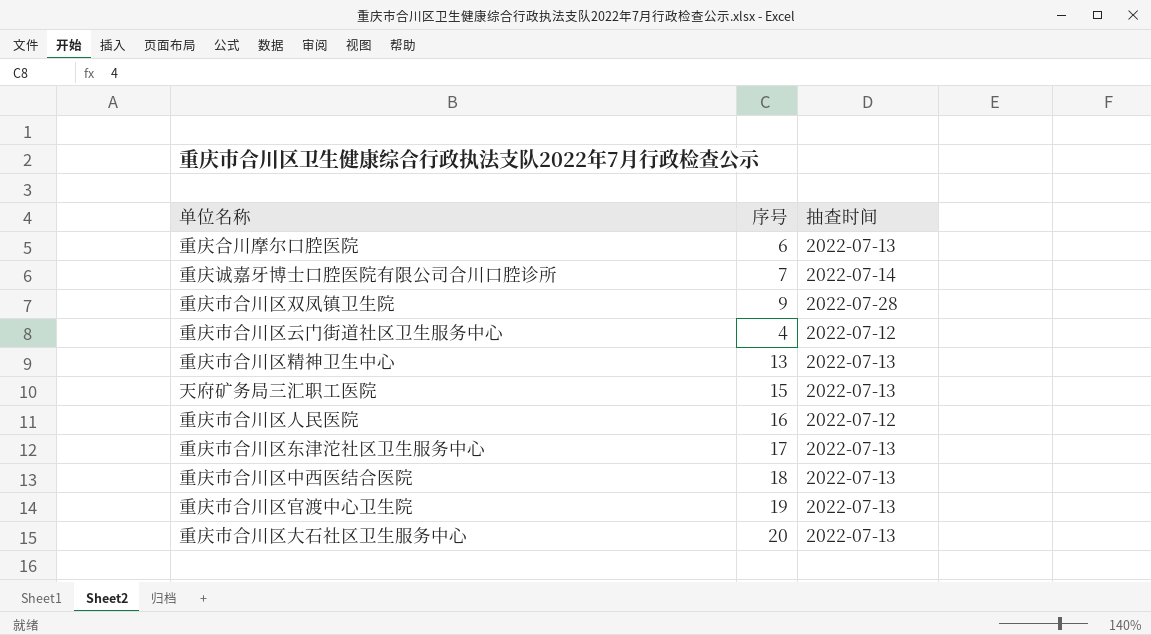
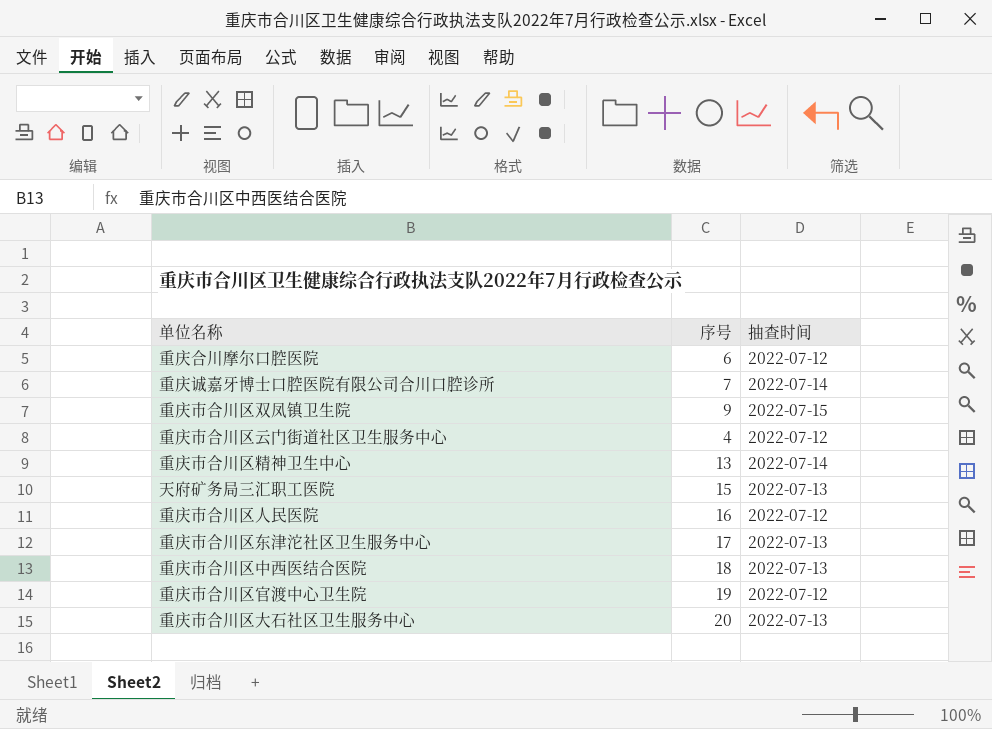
重庆合川摩尔口腔医院 | 抽查时间: 2022-07-13 -> 2022-07-12
重庆市合川区双凤镇卫生院 | 抽查时间: 2022-07-28 -> 2022-07-15
重庆市合川区精神卫生中心 | 抽查时间: 2022-07-13 -> 2022-07-14
重庆市合川区官渡中心卫生院 | 抽查时间: 2022-07-13 -> 2022-07-12

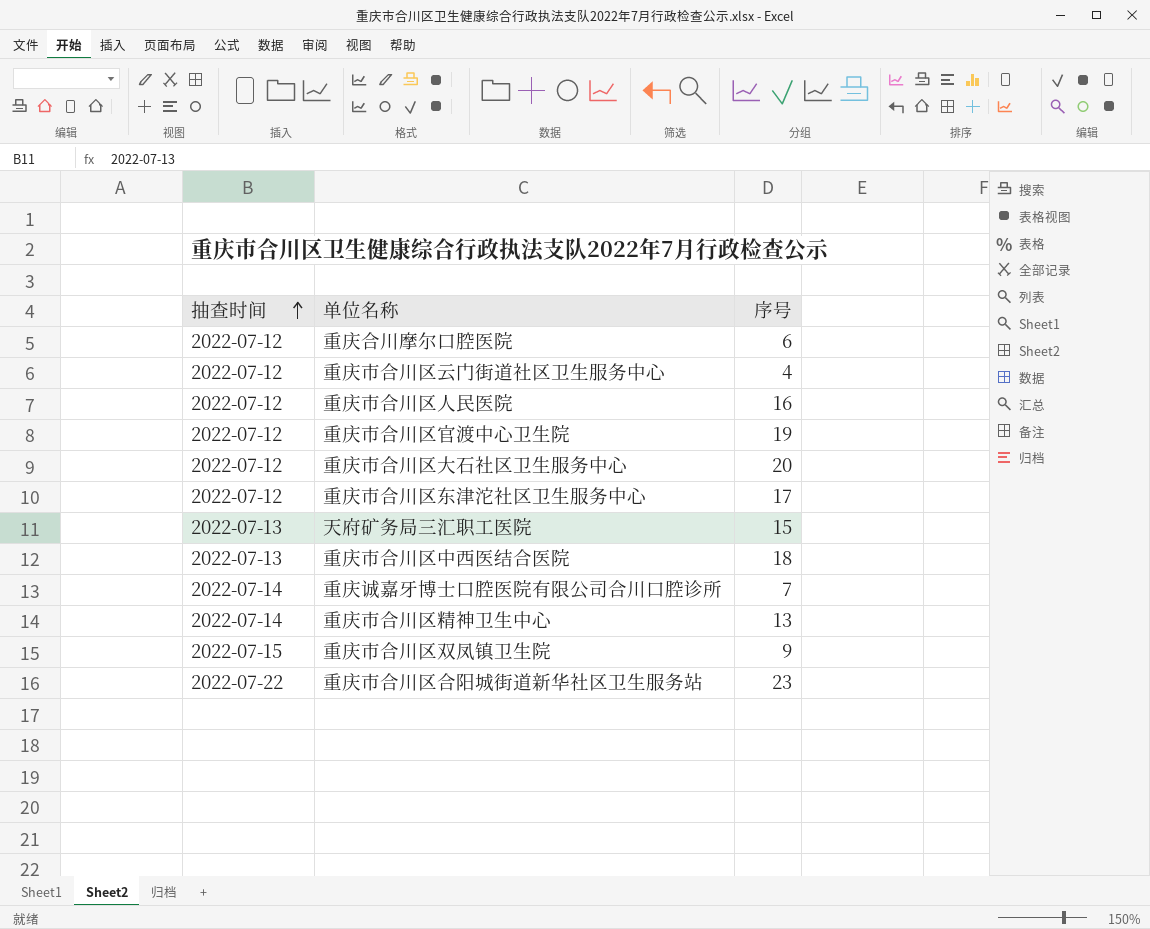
row order: none -> 抽查时间 ascending
column 抽查时间 | position: 3 -> 1
重庆市合川区大石社区卫生服务中心 | 抽查时间: 2022-07-13 -> 2022-07-12
重庆市合川区东津沱社区卫生服务中心 | 抽查时间: 2022-07-13 -> 2022-07-12
row 重庆市合川区合阳城街道新华社区卫生服务站: none -> 2022-07-22 | 23

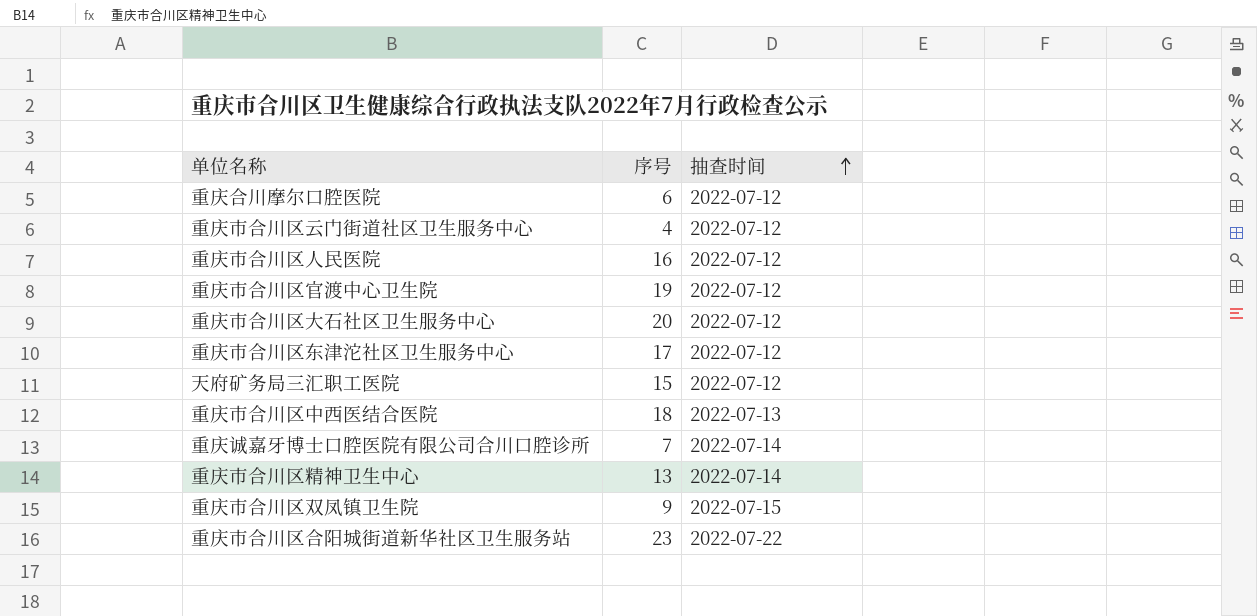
column 抽查时间 | position: 1 -> 3
天府矿务局三汇职工医院 | 抽查时间: 2022-07-13 -> 2022-07-12

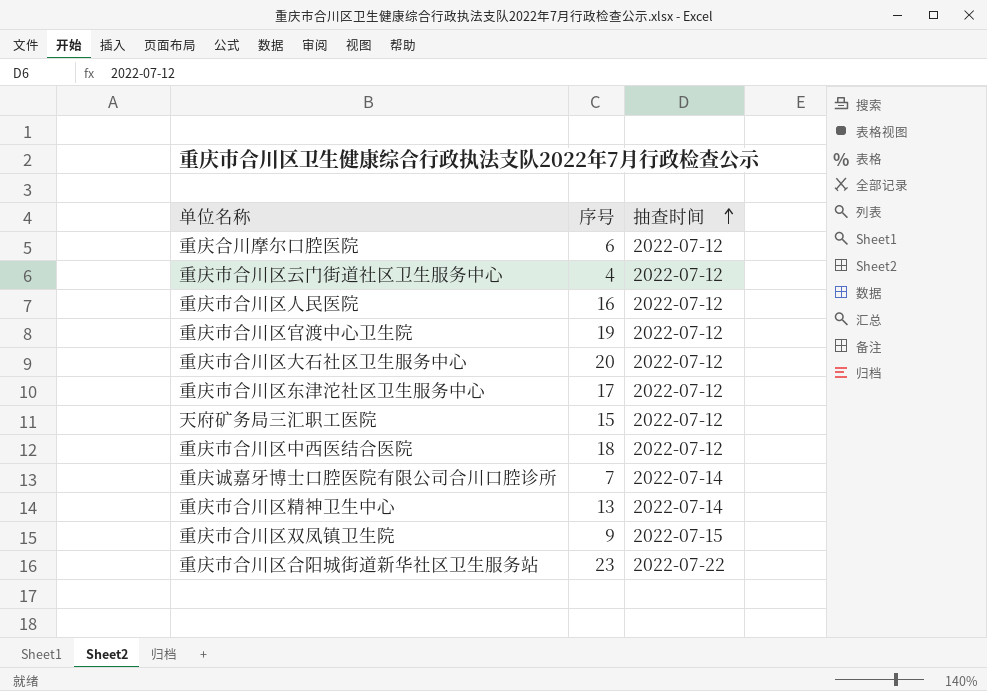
重庆市合川区中西医结合医院 | 抽查时间: 2022-07-13 -> 2022-07-12

